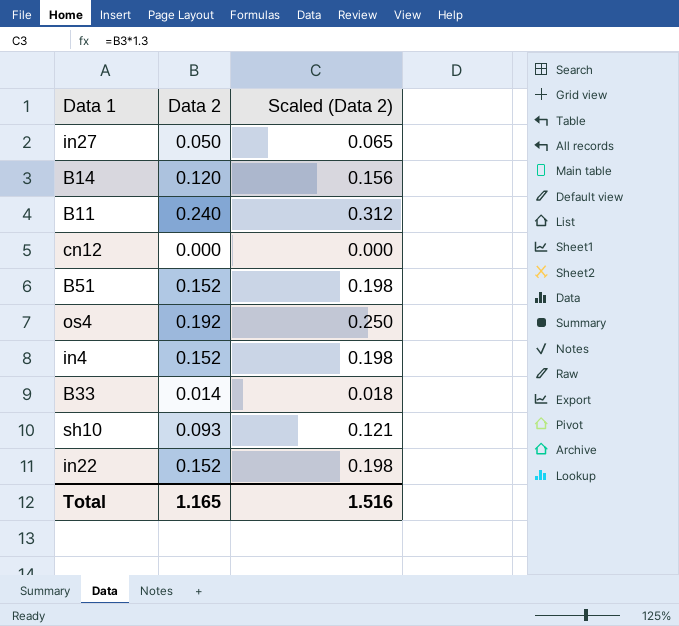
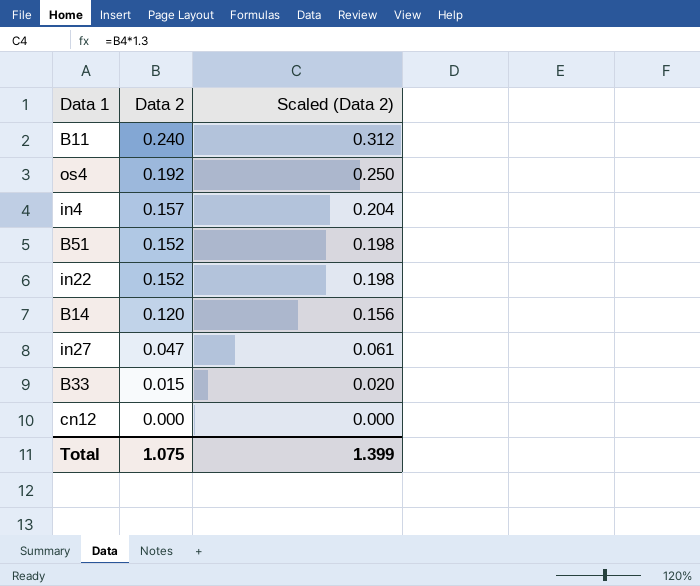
row order: none -> Data 2 descending
row sh10: 0.093 | 0.121 -> none
in4 | Data 2: 0.152 -> 0.157
in4 | Scaled (Data 2): 0.198 -> 0.204
in27 | Data 2: 0.050 -> 0.047
in27 | Scaled (Data 2): 0.065 -> 0.061
B33 | Data 2: 0.014 -> 0.015
B33 | Scaled (Data 2): 0.018 -> 0.020
Total | Data 2: 1.165 -> 1.075
Total | Scaled (Data 2): 1.516 -> 1.399

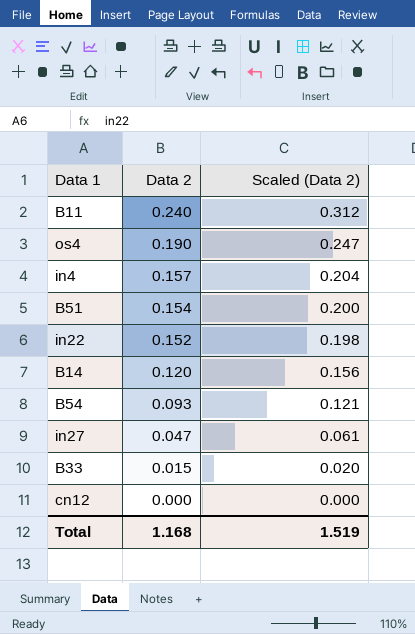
os4 | Data 2: 0.192 -> 0.190
os4 | Scaled (Data 2): 0.250 -> 0.247
B51 | Data 2: 0.152 -> 0.154
B51 | Scaled (Data 2): 0.198 -> 0.200
row B54: none -> 0.093 | 0.121
Total | Data 2: 1.075 -> 1.168
Total | Scaled (Data 2): 1.399 -> 1.519

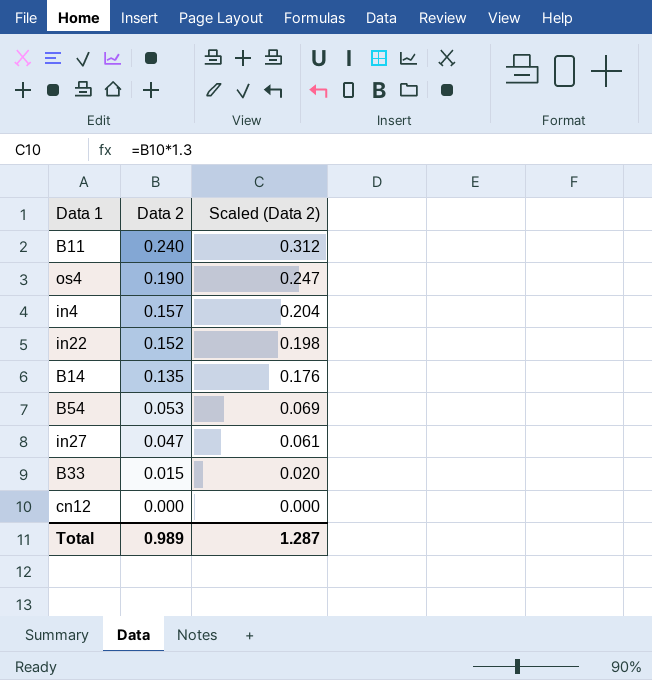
row B51: 0.154 | 0.200 -> none
B14 | Data 2: 0.120 -> 0.135
B14 | Scaled (Data 2): 0.156 -> 0.176
B54 | Data 2: 0.093 -> 0.053
B54 | Scaled (Data 2): 0.121 -> 0.069
Total | Data 2: 1.168 -> 0.989
Total | Scaled (Data 2): 1.519 -> 1.287

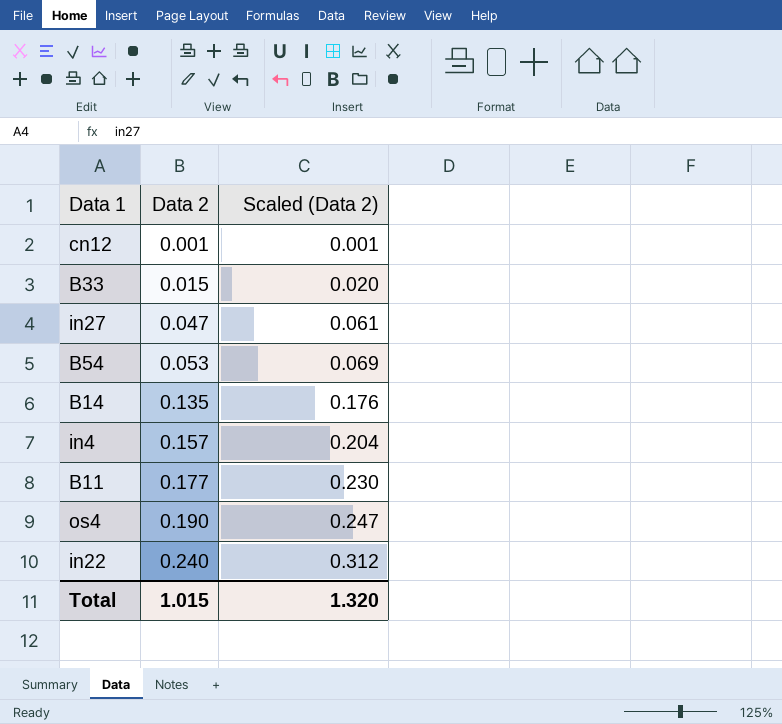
row order: Data 2 descending -> Data 2 ascending
cn12 | Data 2: 0.000 -> 0.001
cn12 | Scaled (Data 2): 0.000 -> 0.001
B11 | Data 2: 0.240 -> 0.177
B11 | Scaled (Data 2): 0.312 -> 0.230
in22 | Data 2: 0.152 -> 0.240
in22 | Scaled (Data 2): 0.198 -> 0.312
Total | Data 2: 0.989 -> 1.015
Total | Scaled (Data 2): 1.287 -> 1.320

